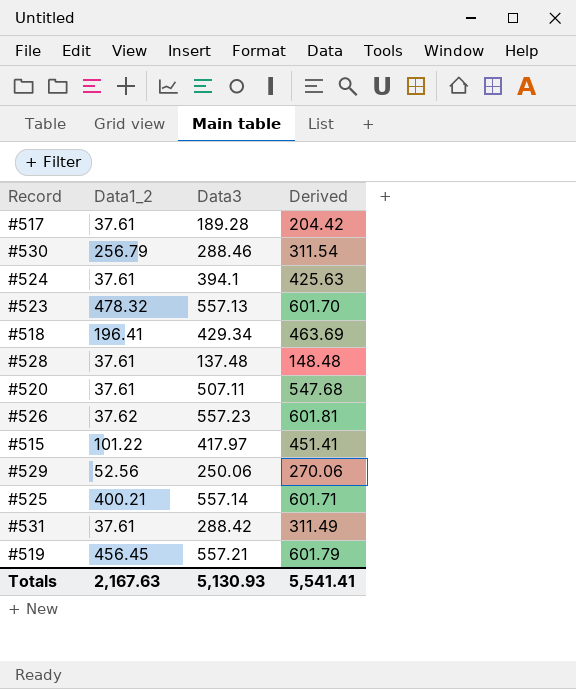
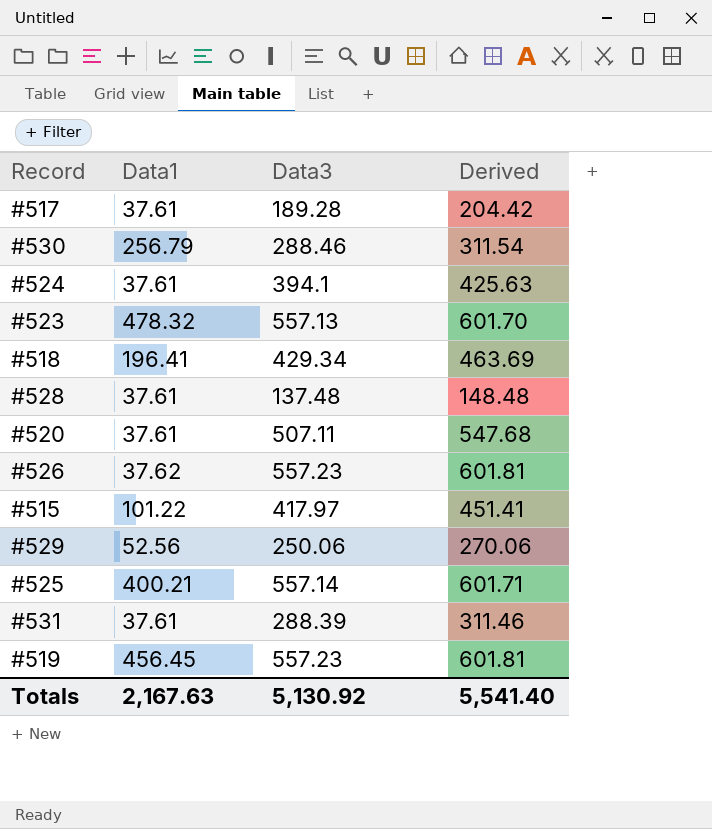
column name: Data1_2 -> Data1
#531 | Data3: 288.42 -> 288.39
#531 | Derived: 311.49 -> 311.46
#519 | Data3: 557.21 -> 557.23
#519 | Derived: 601.79 -> 601.81
Totals | Data3: 5,130.93 -> 5,130.92
Totals | Derived: 5,541.41 -> 5,541.40

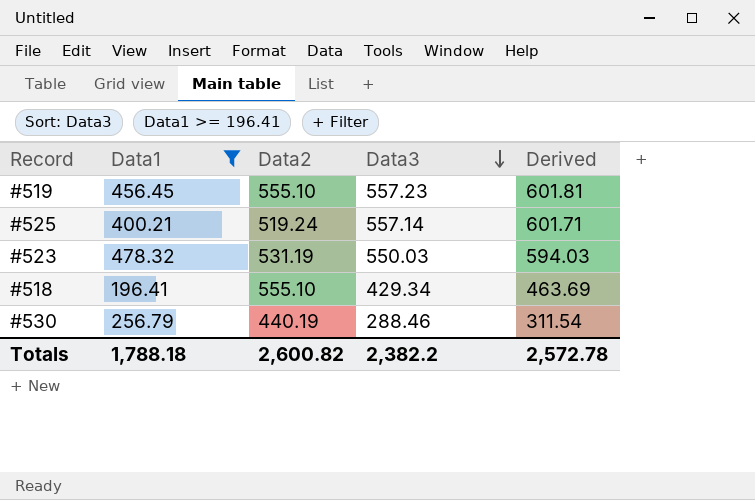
filter: none -> Data1 >= 196.41
row order: none -> Data3 descending
column Data2 | position: none -> 3
#523 | Data3: 557.13 -> 550.03
#523 | Derived: 601.70 -> 594.03
Totals | Data1: 2,167.63 -> 1,788.18
Totals | Data3: 5,130.92 -> 2,382.2
Totals | Derived: 5,541.40 -> 2,572.78

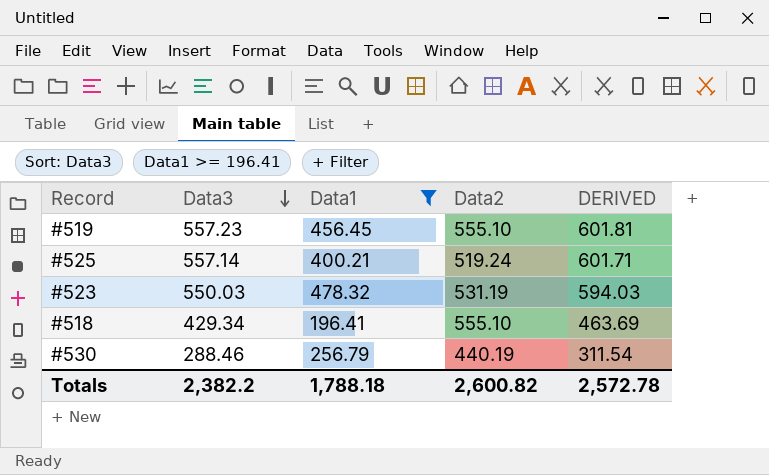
column Data3 | position: 4 -> 2
column name: Derived -> DERIVED

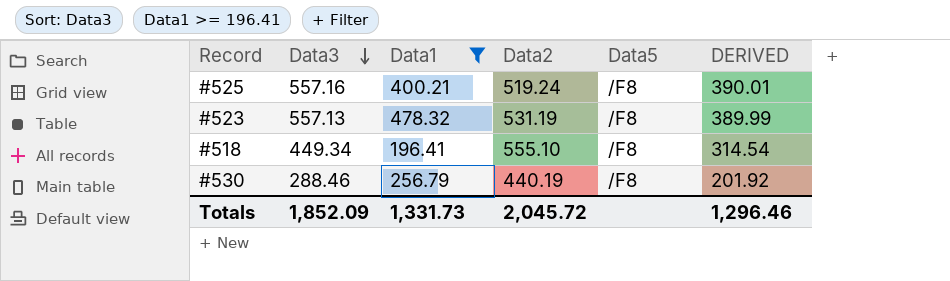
column Data5 | position: none -> 5
column DERIVED | formula: [Data3] * 1.08 -> [Data3] * 0.7
row #519: 557.23 | 456.45 | 555.10 | 601.81 -> none
#525 | Data3: 557.14 -> 557.16
#523 | Data3: 550.03 -> 557.13
#518 | Data3: 429.34 -> 449.34
Totals | Data3: 2,382.2 -> 1,852.09
Totals | Data1: 1,788.18 -> 1,331.73
Totals | Data2: 2,600.82 -> 2,045.72
Totals | DERIVED: 2,572.78 -> 1,296.46

